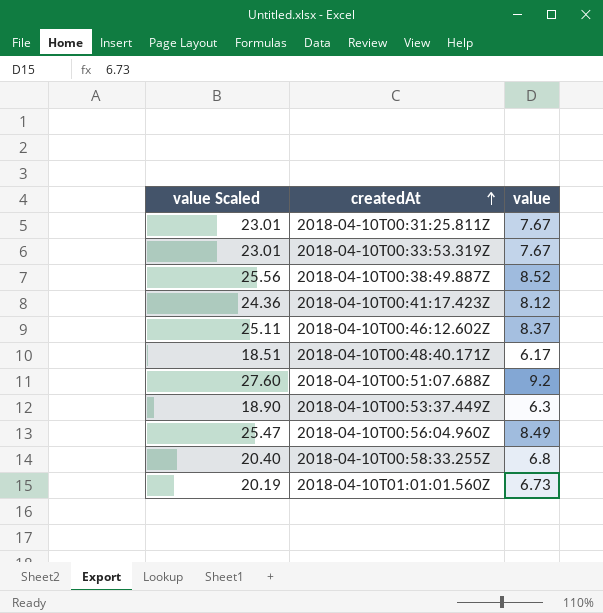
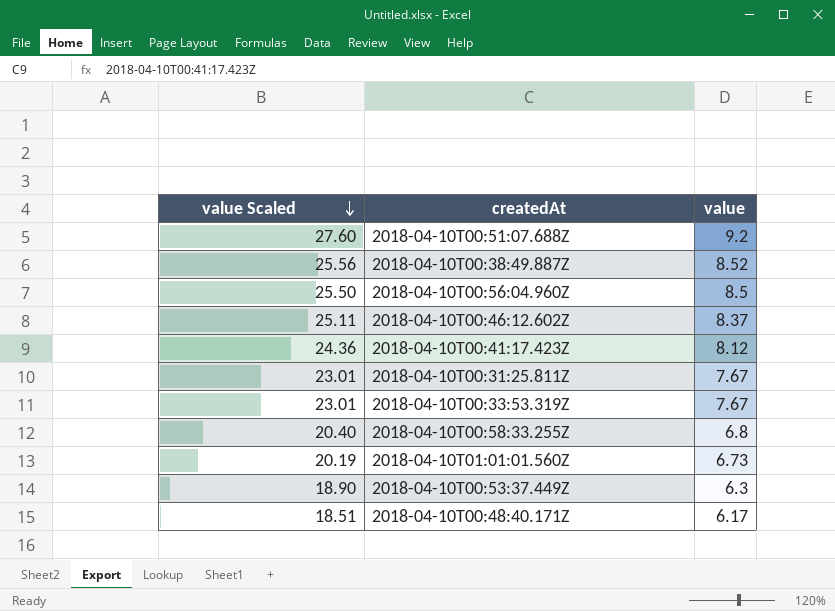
row order: createdAt ascending -> value Scaled descending
2018-04-10T00:56:04.960Z | value Scaled: 25.47 -> 25.50
2018-04-10T00:56:04.960Z | value: 8.49 -> 8.5

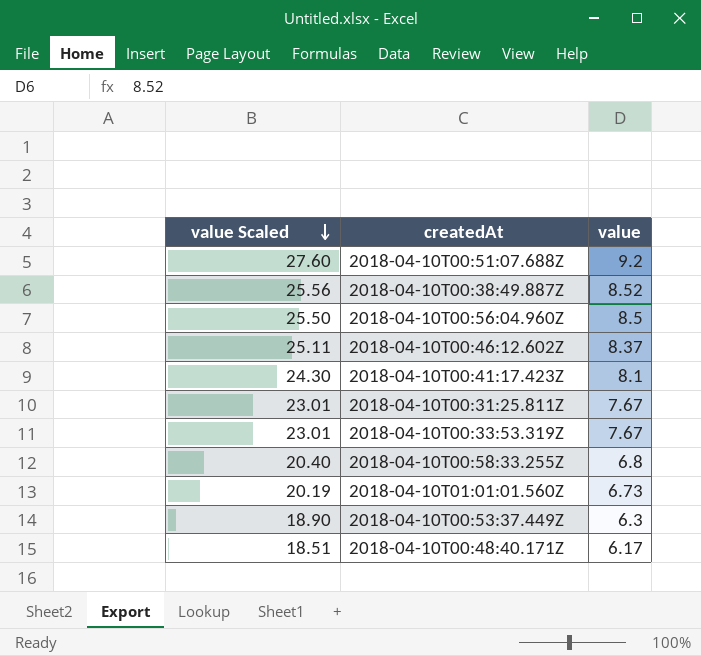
2018-04-10T00:41:17.423Z | value Scaled: 24.36 -> 24.30
2018-04-10T00:41:17.423Z | value: 8.12 -> 8.1

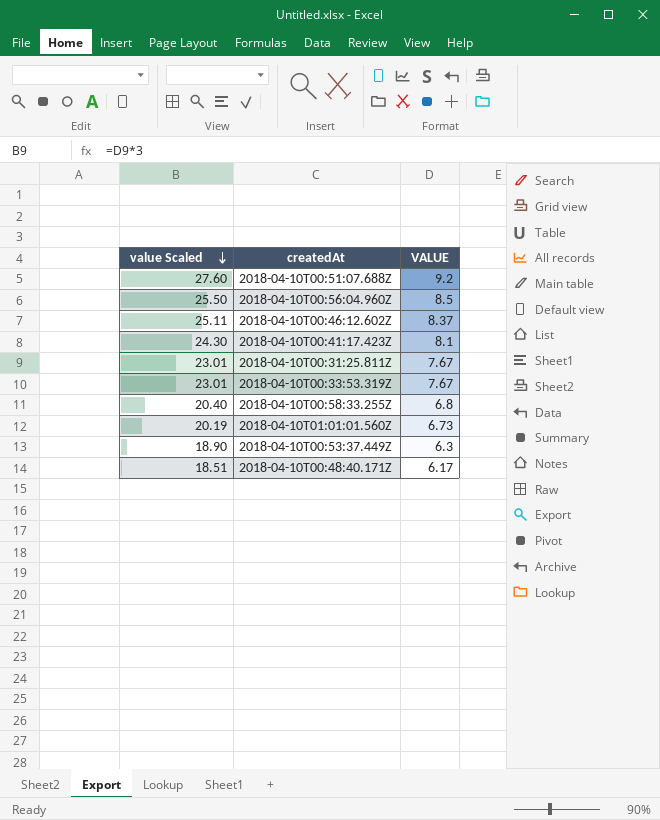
column name: value -> VALUE
row 2018-04-10T00:38:49.887Z: 25.56 | 8.52 -> none

